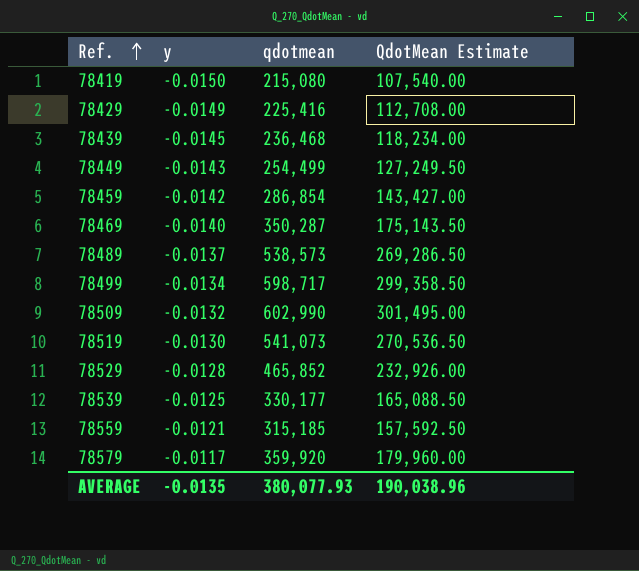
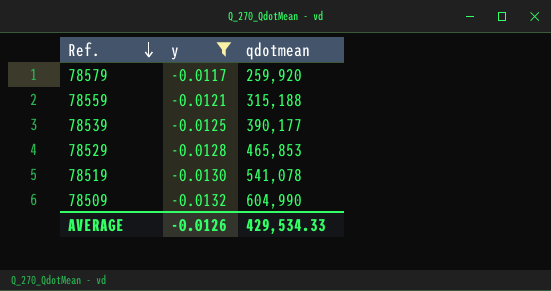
filter: none -> y >= -0.0132
row order: Ref. ascending -> Ref. descending
column QdotMean Estimate | formula: [qdotmean] * 0.5 -> none
78579 | qdotmean: 359,920 -> 259,920
78559 | qdotmean: 315,185 -> 315,188
78539 | qdotmean: 330,177 -> 390,177
78529 | qdotmean: 465,852 -> 465,853
78519 | qdotmean: 541,073 -> 541,078
78509 | qdotmean: 602,990 -> 604,990
AVERAGE | y: -0.0135 -> -0.0126
AVERAGE | qdotmean: 380,077.93 -> 429,534.33

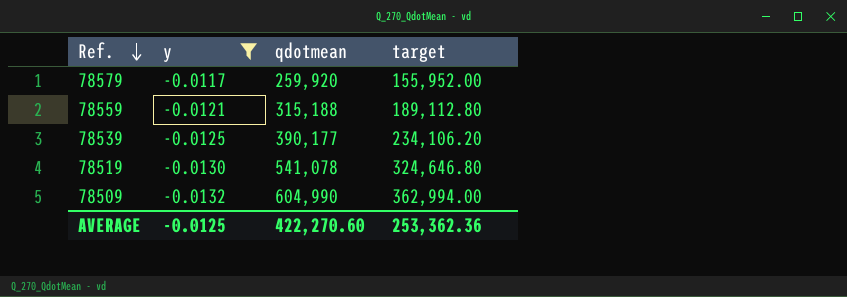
column target | formula: none -> [qdotmean] * 0.6
row 78529: -0.0128 | 465,853 -> none
AVERAGE | y: -0.0126 -> -0.0125
AVERAGE | qdotmean: 429,534.33 -> 422,270.60

